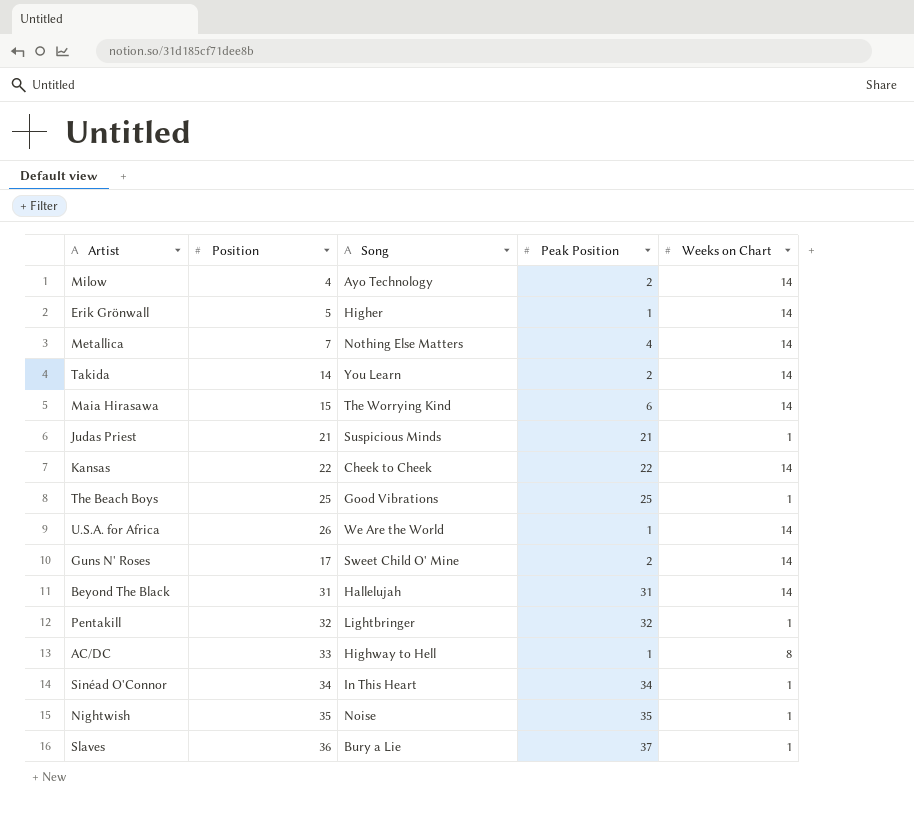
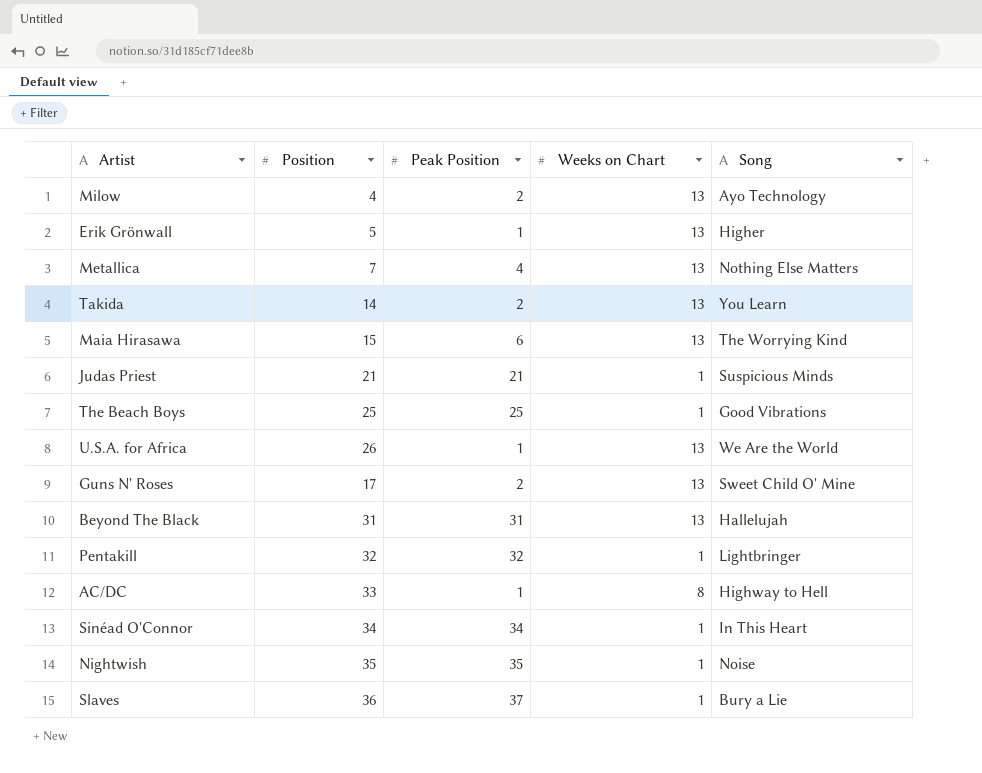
column Song | position: 3 -> 5
row Kansas: 22 | Cheek to Cheek | 22 | 14 -> none
Milow | Weeks on Chart: 14 -> 13
Erik Grönwall | Weeks on Chart: 14 -> 13
Metallica | Weeks on Chart: 14 -> 13
Takida | Weeks on Chart: 14 -> 13
Maia Hirasawa | Weeks on Chart: 14 -> 13
U.S.A. for Africa | Weeks on Chart: 14 -> 13
Guns N' Roses | Weeks on Chart: 14 -> 13
Beyond The Black | Weeks on Chart: 14 -> 13

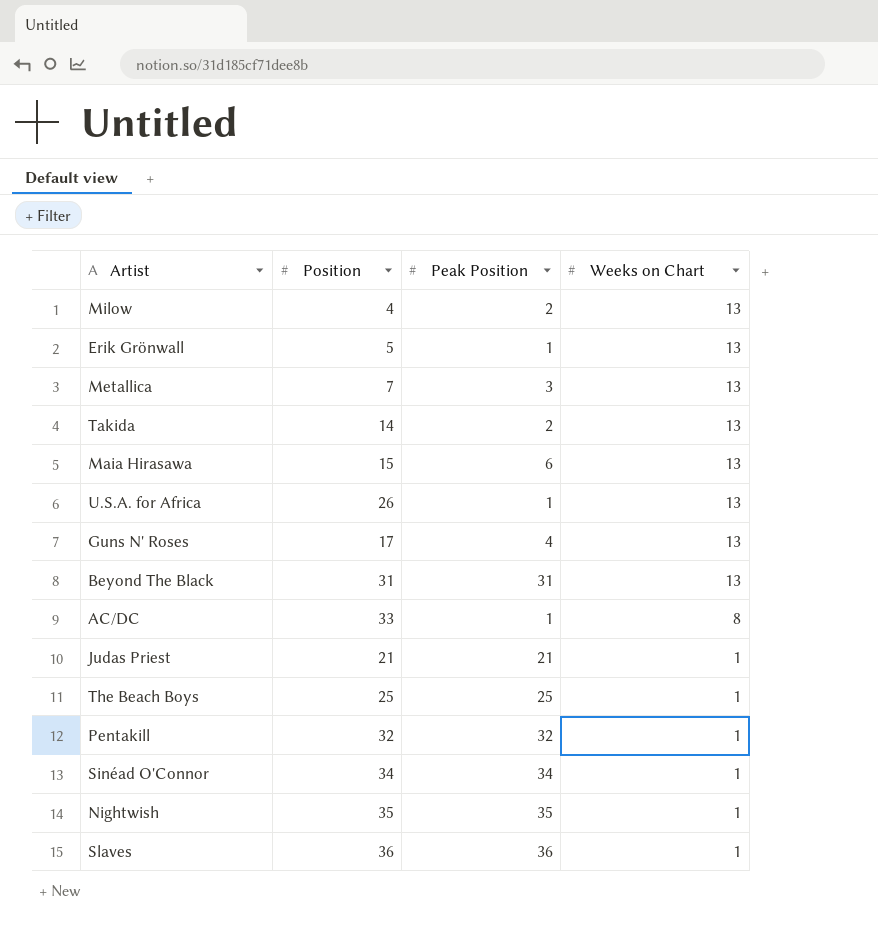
row order: none -> Weeks on Chart descending
column Song | position: 5 -> none
Metallica | Peak Position: 4 -> 3
Guns N' Roses | Peak Position: 2 -> 4
Slaves | Peak Position: 37 -> 36

